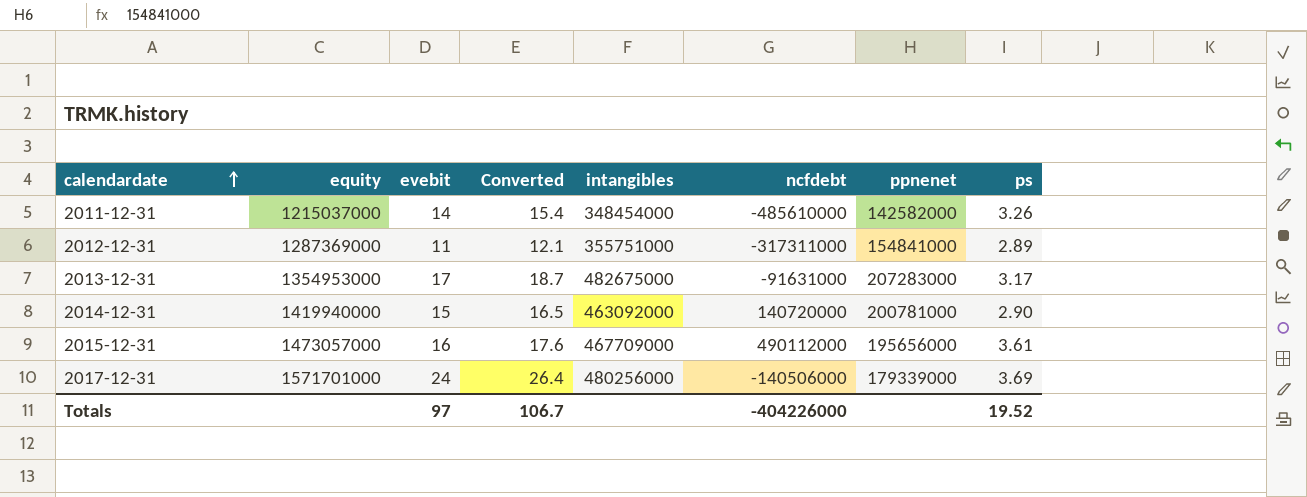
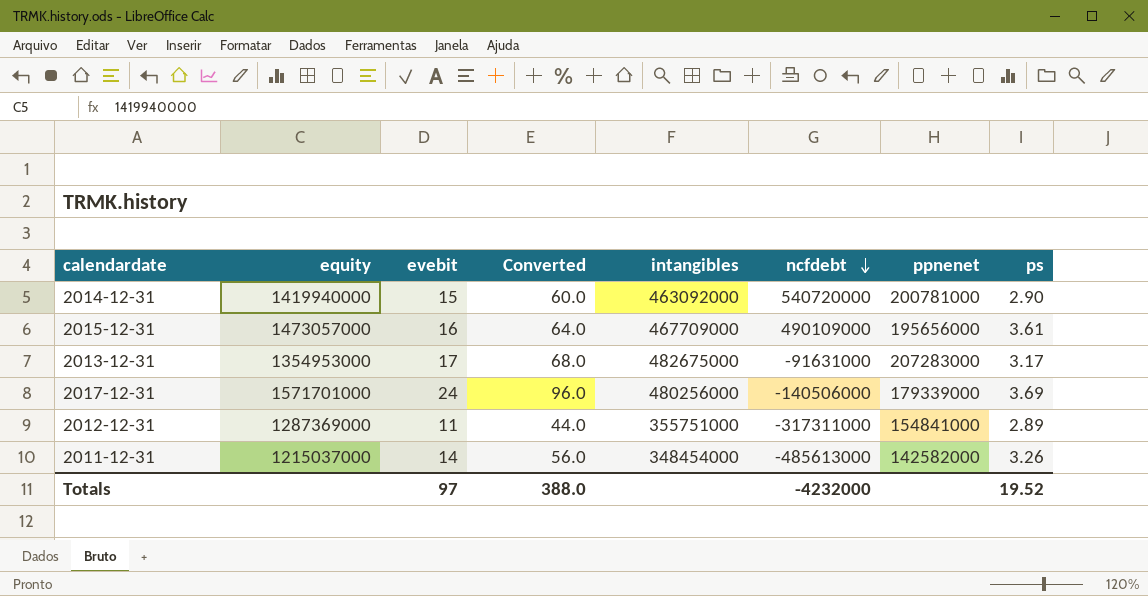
row order: calendardate ascending -> ncfdebt descending
column Converted | formula: [evebit] * 1.1 -> [evebit] * 4
2014-12-31 | ncfdebt: 140720000 -> 540720000
2015-12-31 | ncfdebt: 490112000 -> 490109000
2011-12-31 | ncfdebt: -485610000 -> -485613000
Totals | Converted: 106.7 -> 388.0
Totals | ncfdebt: -404226000 -> -4232000

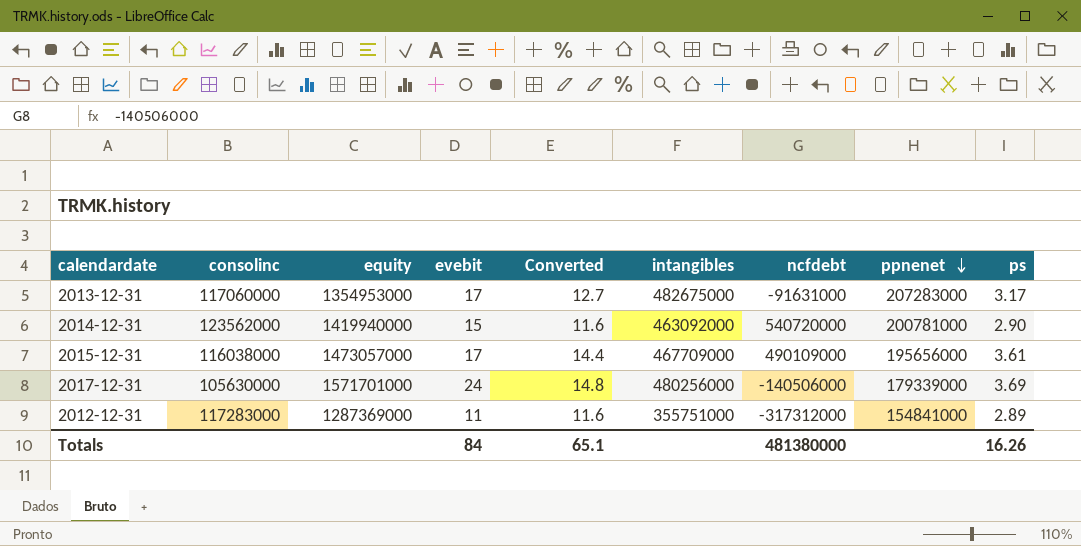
row order: ncfdebt descending -> ppnenet descending
column consolinc | position: none -> 2
column Converted | formula: [evebit] * 4 -> [ps] * 4
row 2011-12-31: 1215037000 | 14 | 56.0 | 348454000 | -485613000 | 142582000 | 3.26 -> none
2015-12-31 | evebit: 16 -> 17
2012-12-31 | ncfdebt: -317311000 -> -317312000
Totals | evebit: 97 -> 84
Totals | Converted: 388.0 -> 65.1
Totals | ncfdebt: -4232000 -> 481380000
Totals | ps: 19.52 -> 16.26

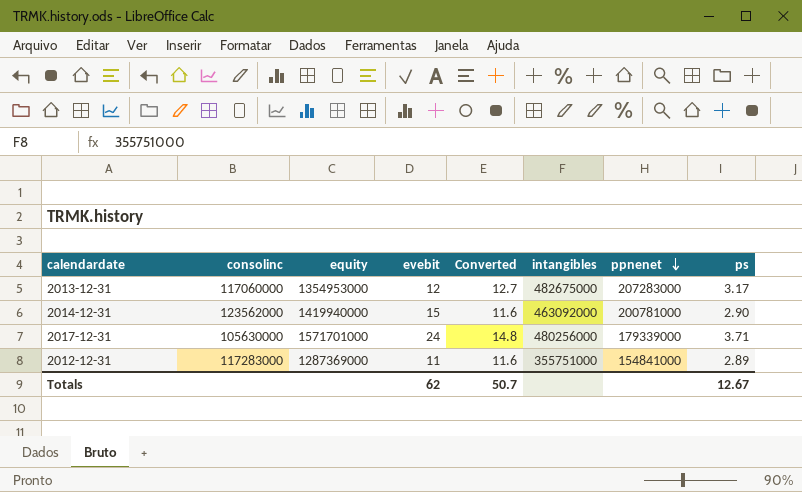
column ncfdebt | position: 7 -> none
row 2015-12-31: 116038000 | 1473057000 | 17 | 14.4 | 467709000 | 490109000 | 195656000 | 3.61 -> none
2013-12-31 | evebit: 17 -> 12
2017-12-31 | ps: 3.69 -> 3.71
Totals | evebit: 84 -> 62
Totals | Converted: 65.1 -> 50.7
Totals | ps: 16.26 -> 12.67

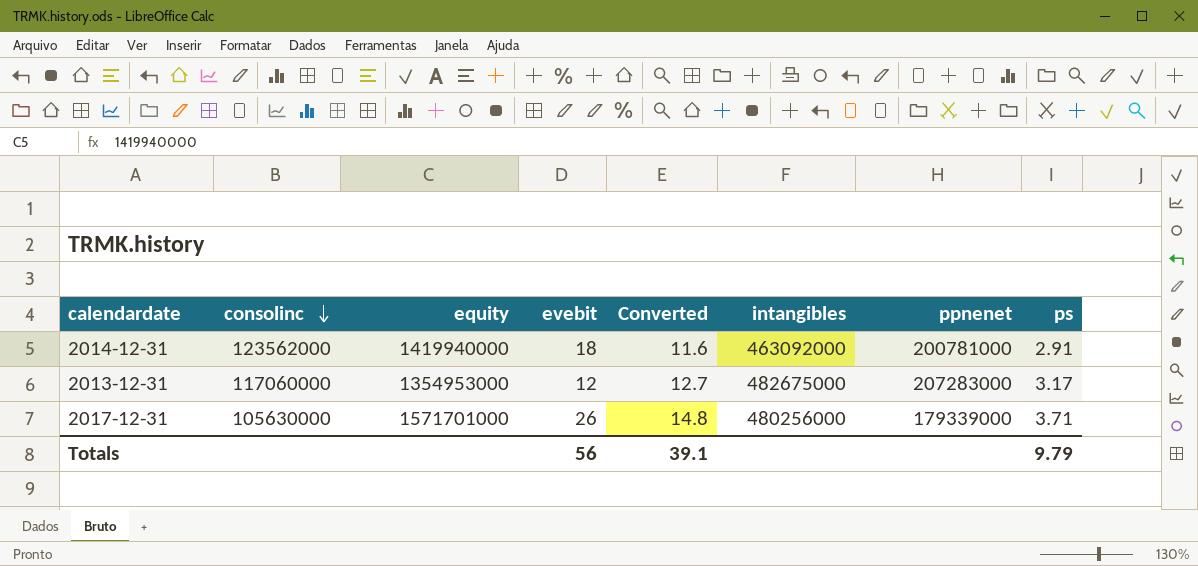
row order: ppnenet descending -> consolinc descending
row 2012-12-31: 117283000 | 1287369000 | 11 | 11.6 | 355751000 | 154841000 | 2.89 -> none
2014-12-31 | evebit: 15 -> 18
2014-12-31 | ps: 2.90 -> 2.91
2017-12-31 | evebit: 24 -> 26
Totals | evebit: 62 -> 56
Totals | Converted: 50.7 -> 39.1
Totals | ps: 12.67 -> 9.79

